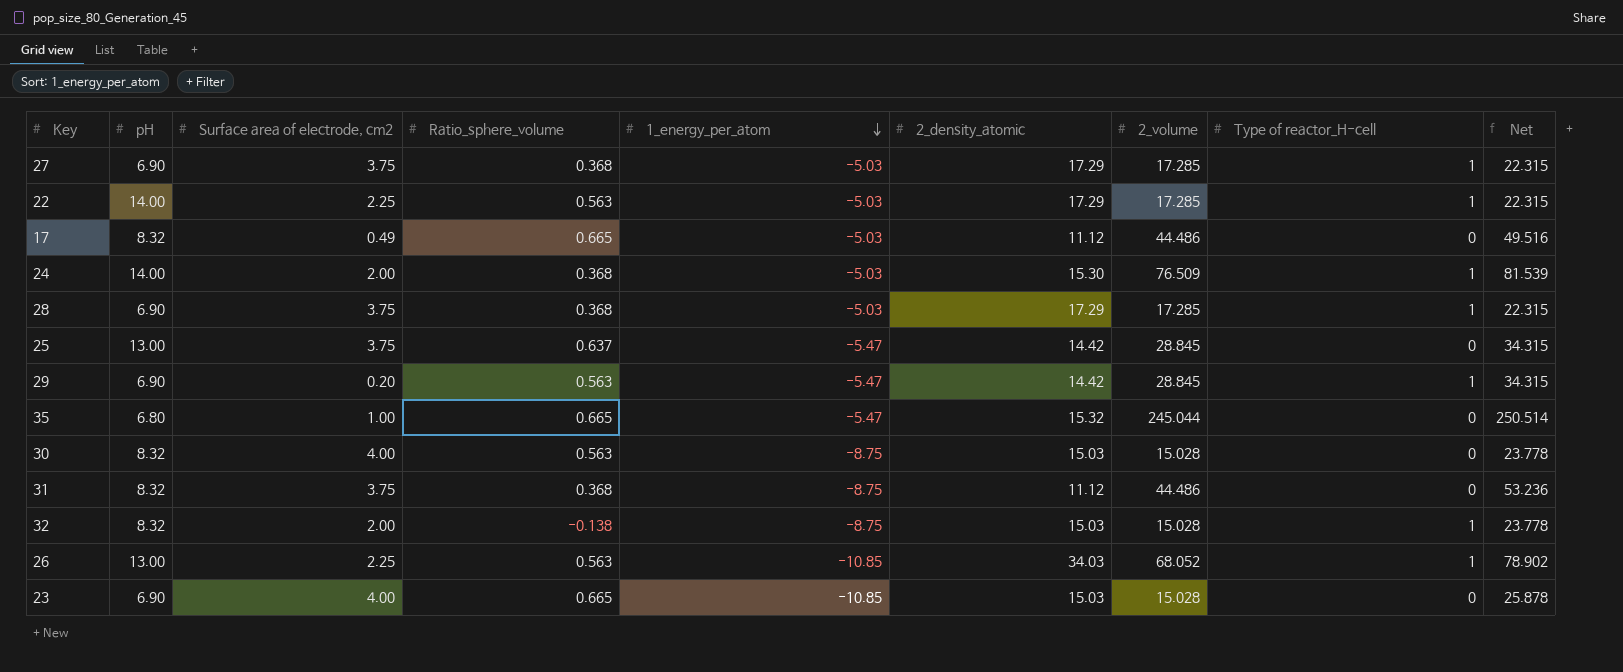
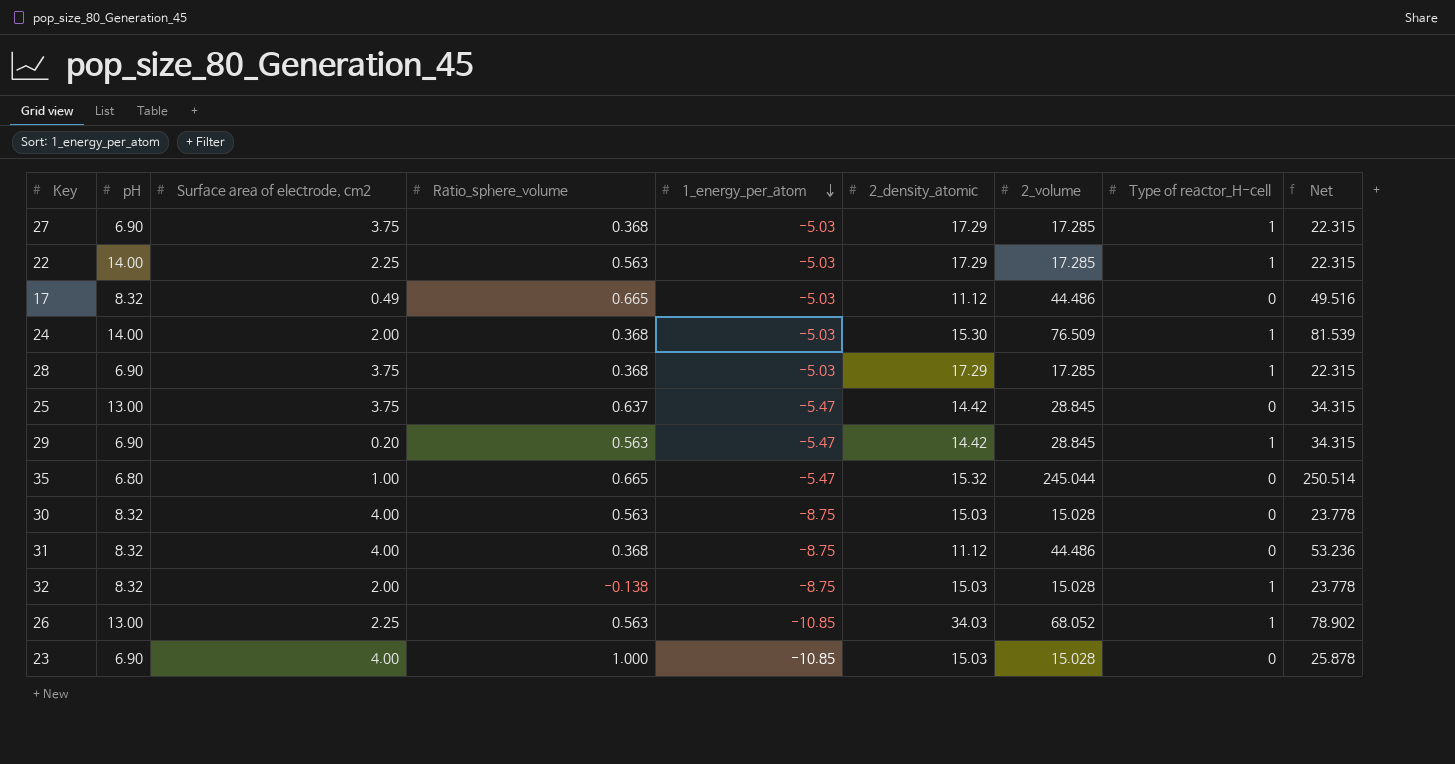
31 | Surface area of electrode, cm2: 3.75 -> 4.00
23 | Ratio_sphere_volume: 0.665 -> 1.000

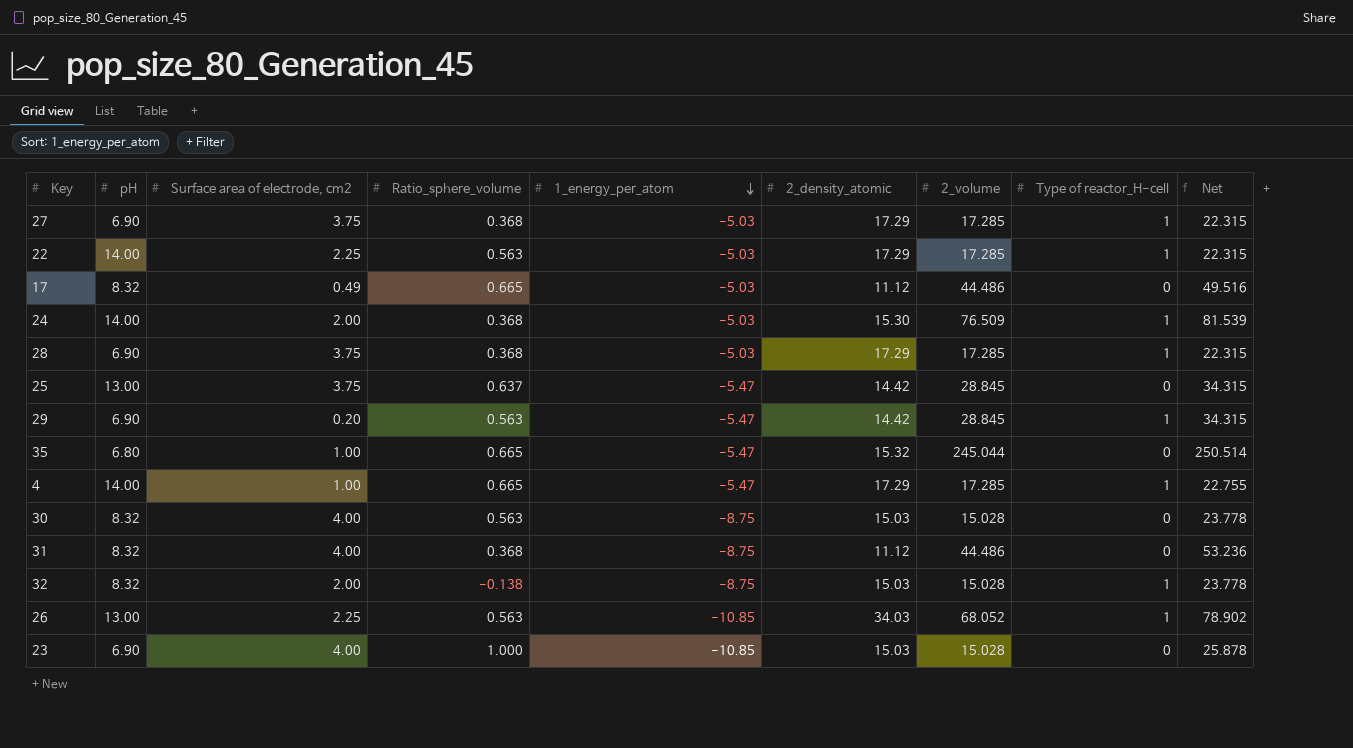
row 4: none -> 14.00 | 1.00 | 0.665 | -5.47 | 17.29 | 17.285 | 1 | 22.755

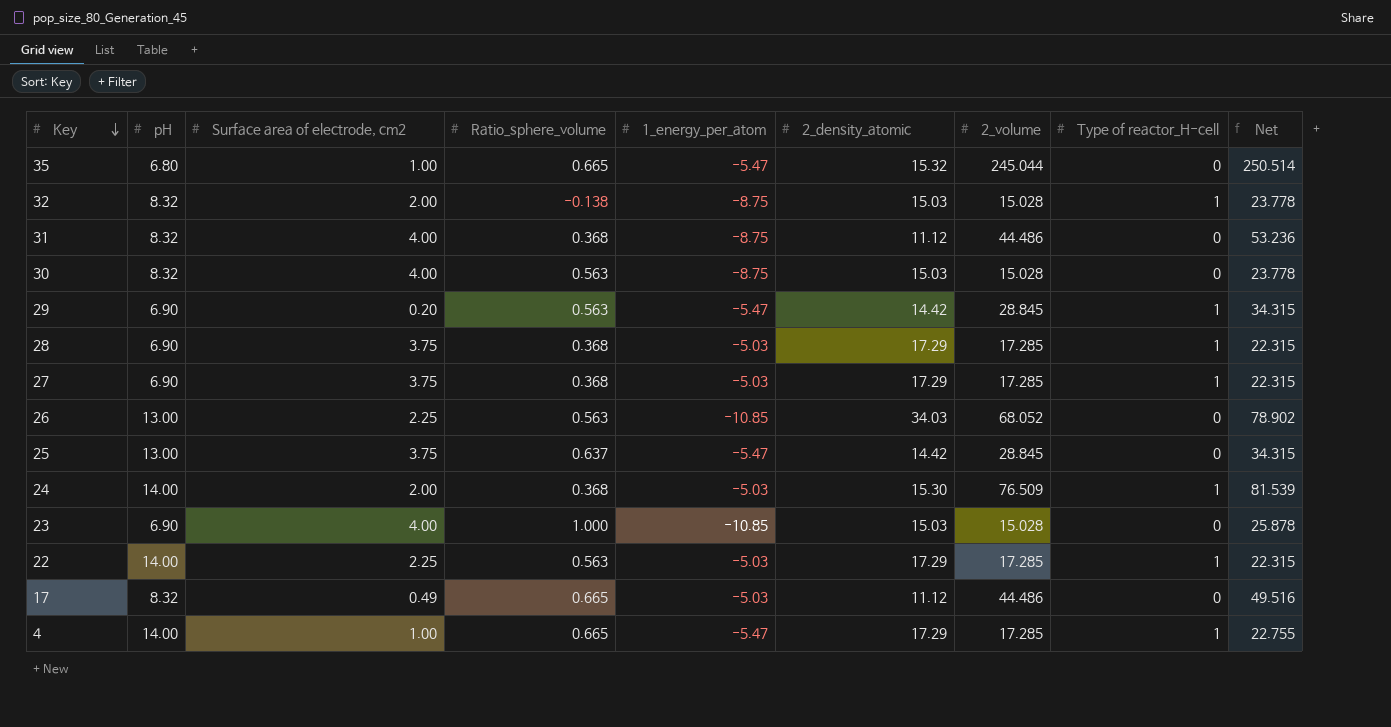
row order: 1_energy_per_atom descending -> Key descending
26 | Type of reactor_H-cell: 1 -> 0

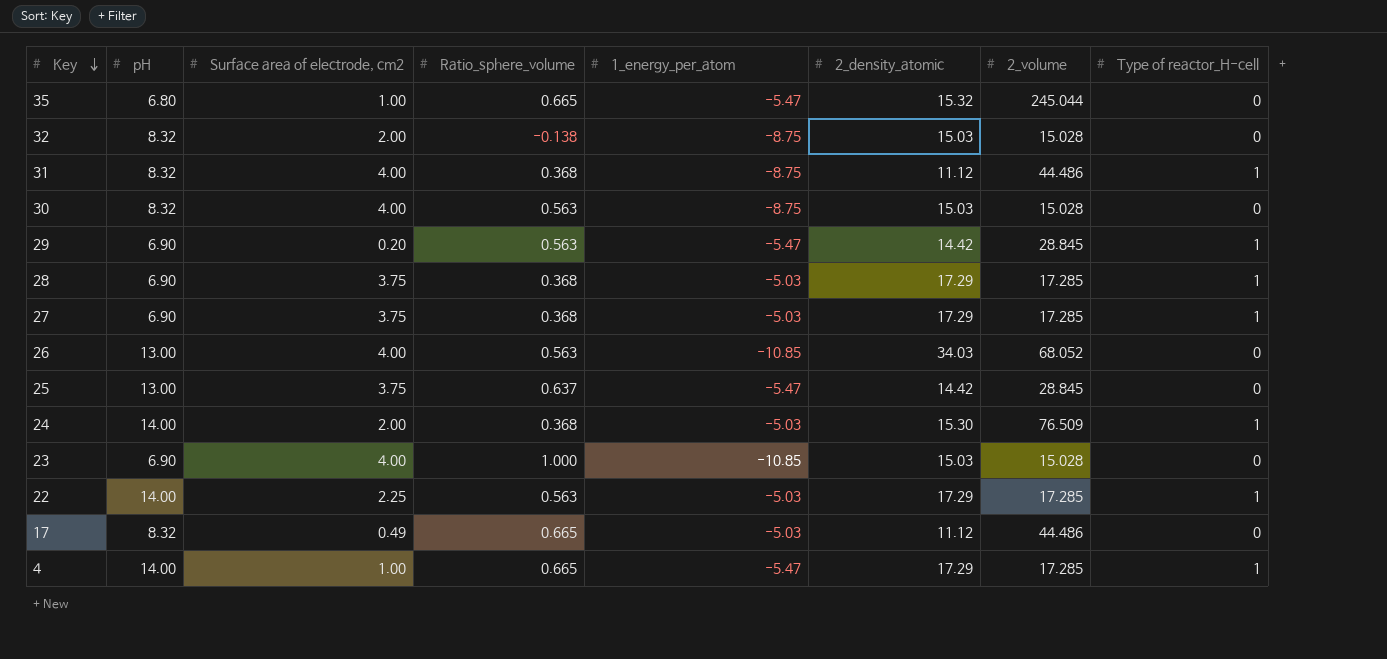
column Net | formula: [2_volume] - [1_energy_per_atom] -> none
32 | Type of reactor_H-cell: 1 -> 0
31 | Type of reactor_H-cell: 0 -> 1
26 | Surface area of electrode, cm2: 2.25 -> 4.00

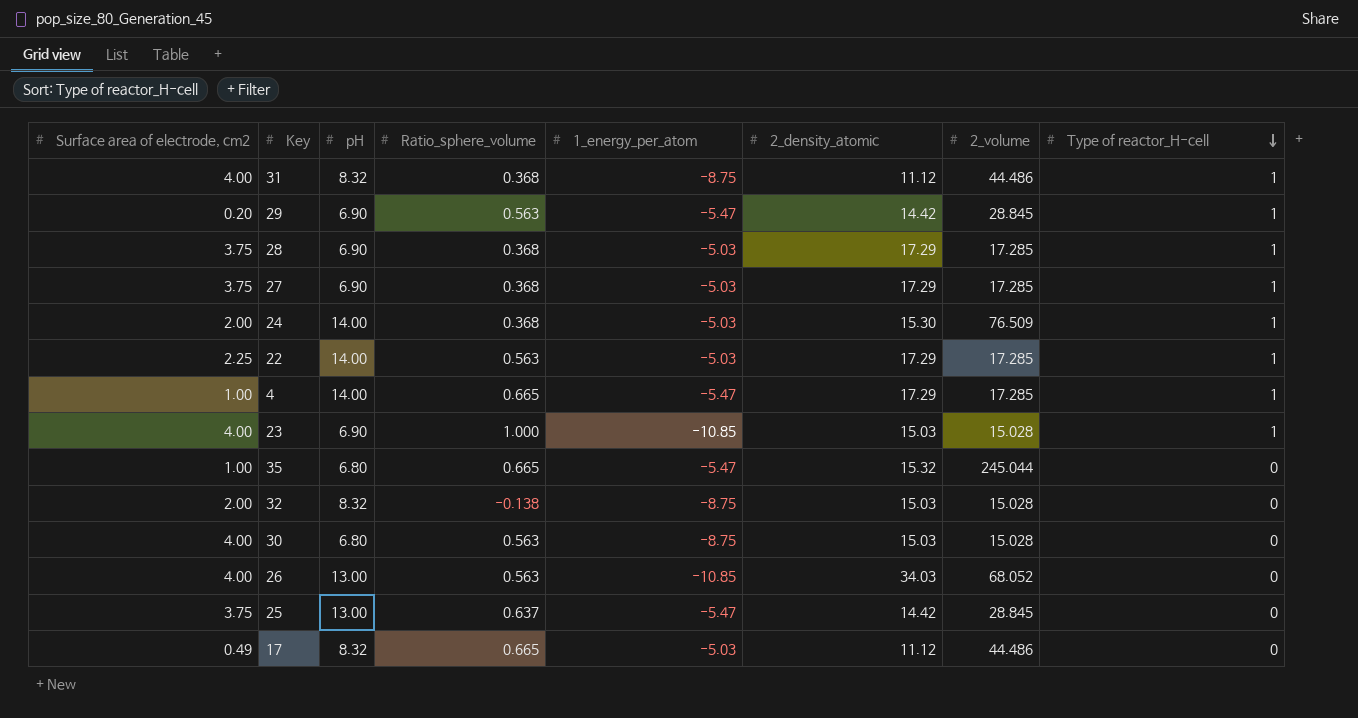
row order: Key descending -> Type of reactor_H-cell descending
column Surface area of electrode, cm2 | position: 3 -> 1
23 | Type of reactor_H-cell: 0 -> 1
30 | pH: 8.32 -> 6.80

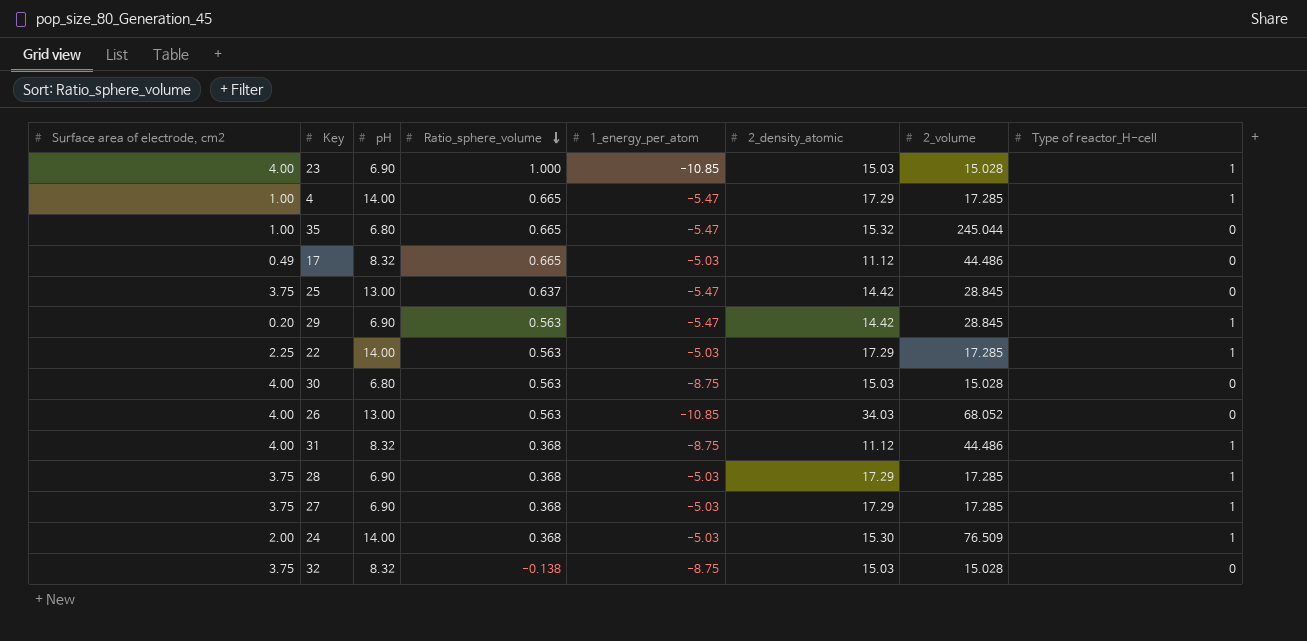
row order: Type of reactor_H-cell descending -> Ratio_sphere_volume descending
32 | Surface area of electrode, cm2: 2.00 -> 3.75

